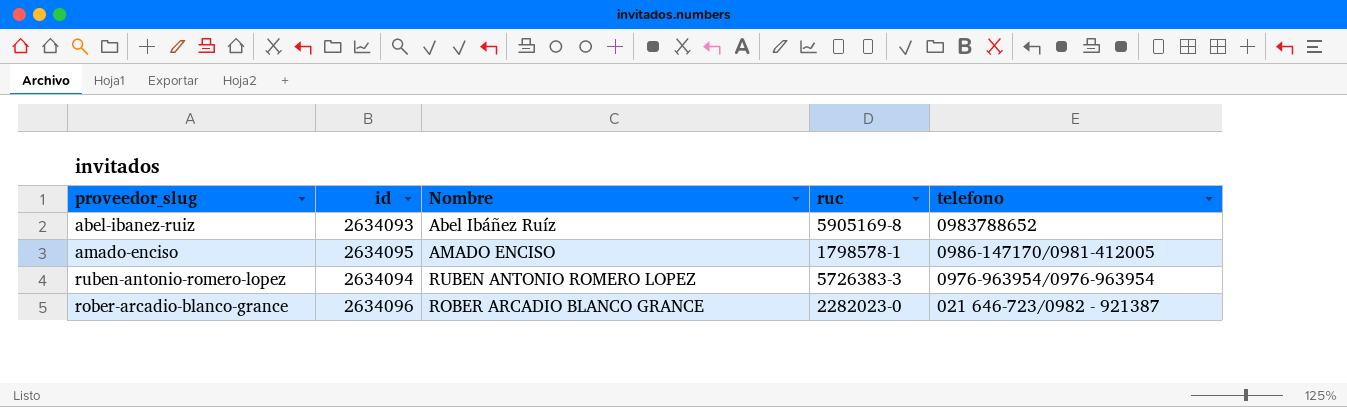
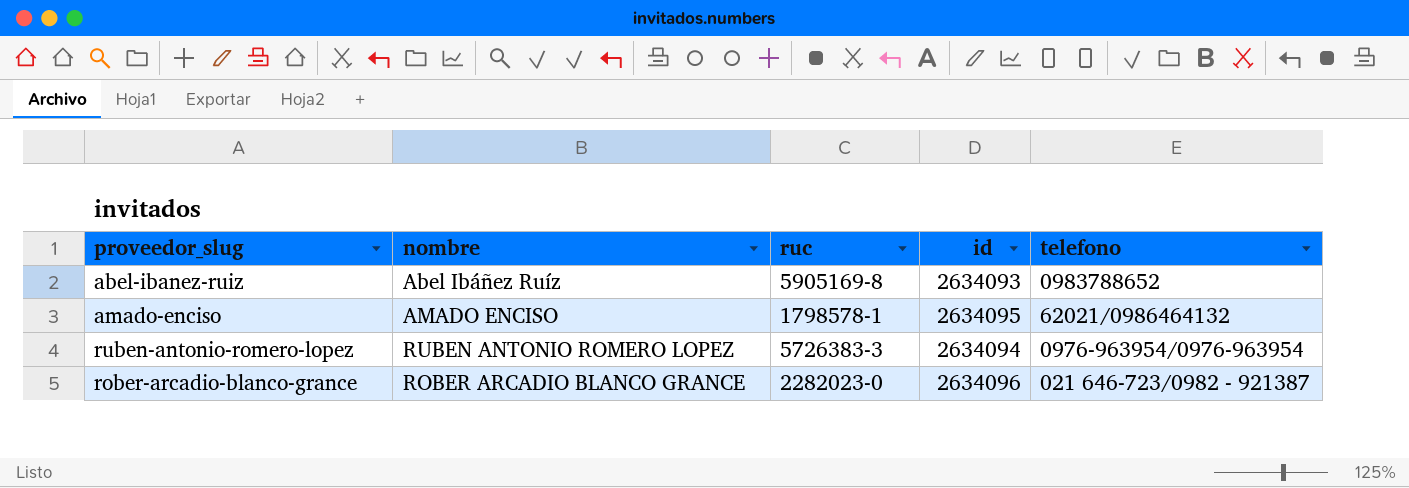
column name: Nombre -> nombre
column id | position: 2 -> 4
amado-enciso | telefono: 0986-147170/0981-412005 -> 62021/0986464132

